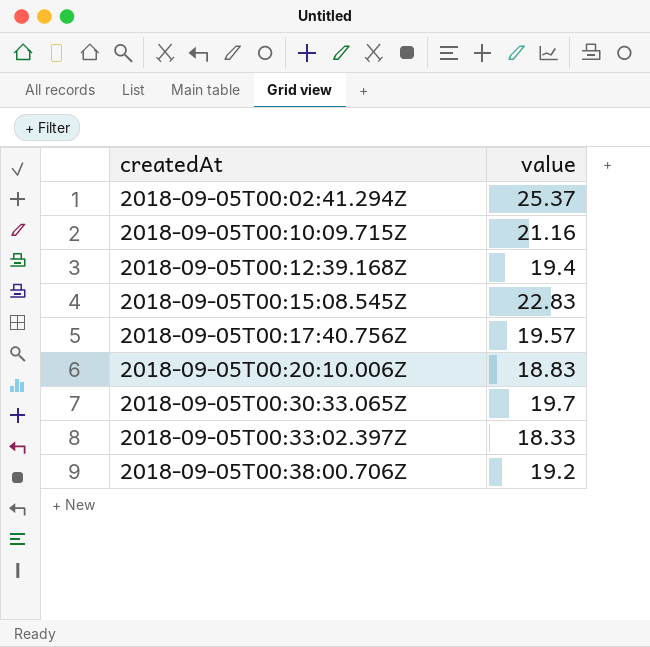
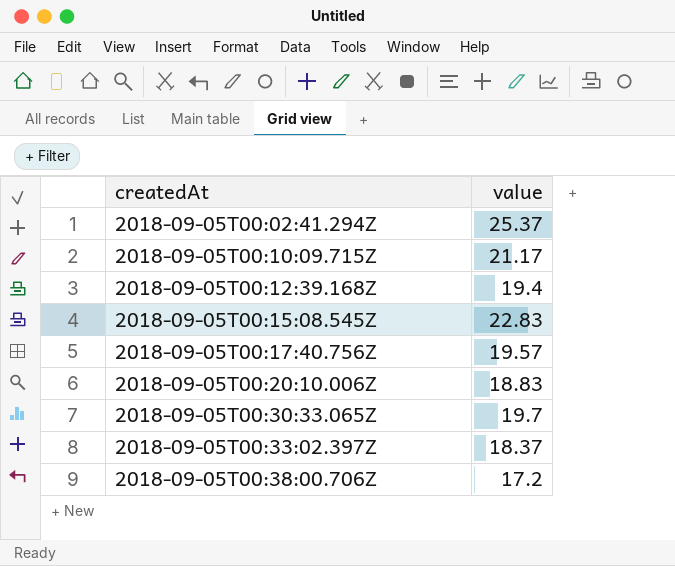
2018-09-05T00:10:09.715Z | value: 21.16 -> 21.17
2018-09-05T00:33:02.397Z | value: 18.33 -> 18.37
2018-09-05T00:38:00.706Z | value: 19.2 -> 17.2

